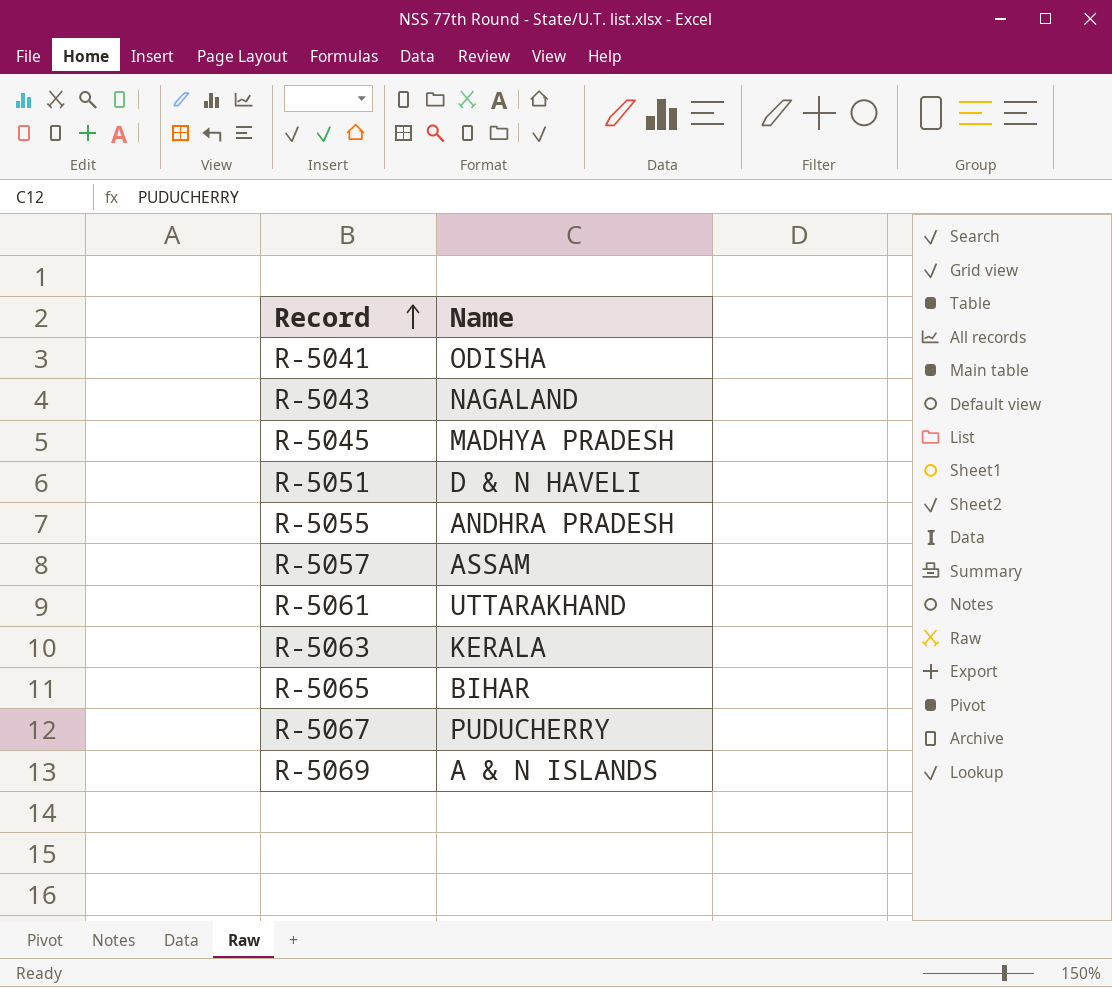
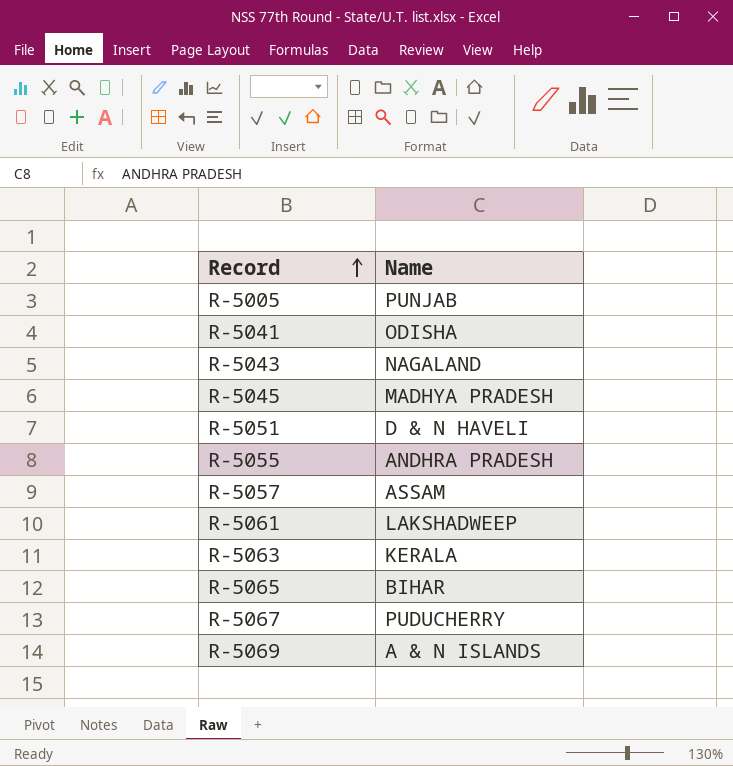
row R-5005: none -> PUNJAB
R-5061 | Name: UTTARAKHAND -> LAKSHADWEEP

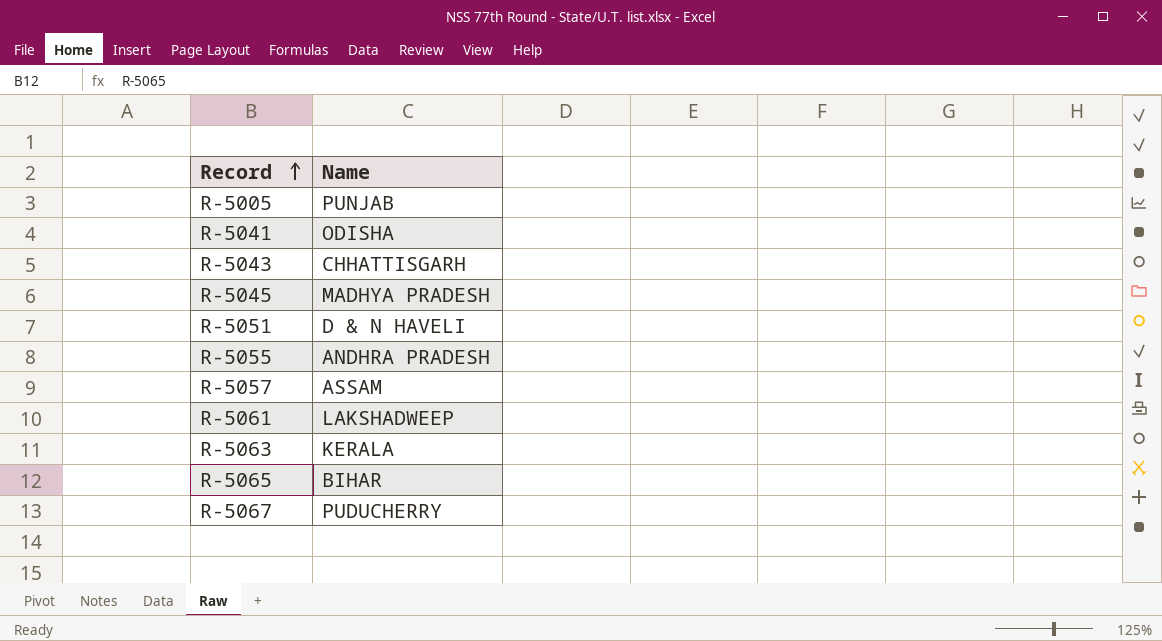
row R-5069: A & N ISLANDS -> none
R-5043 | Name: NAGALAND -> CHHATTISGARH

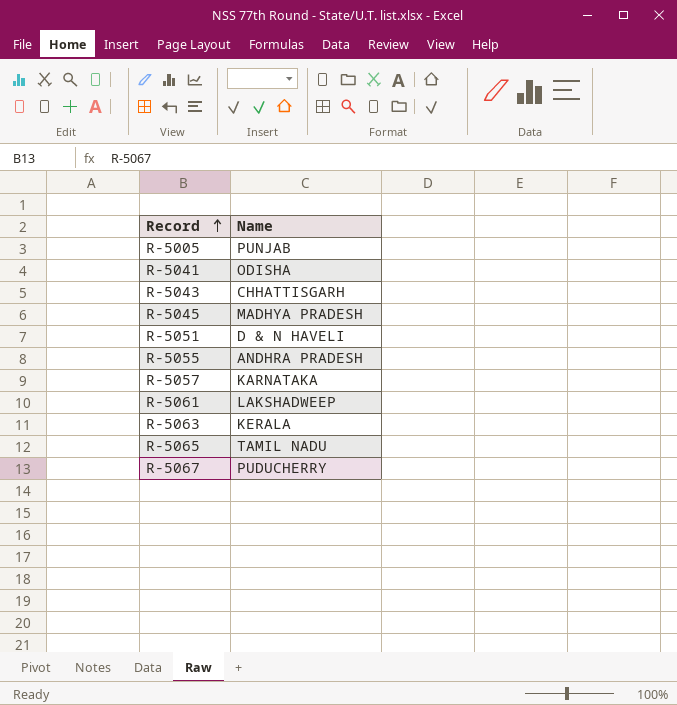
R-5057 | Name: ASSAM -> KARNATAKA
R-5065 | Name: BIHAR -> TAMIL NADU

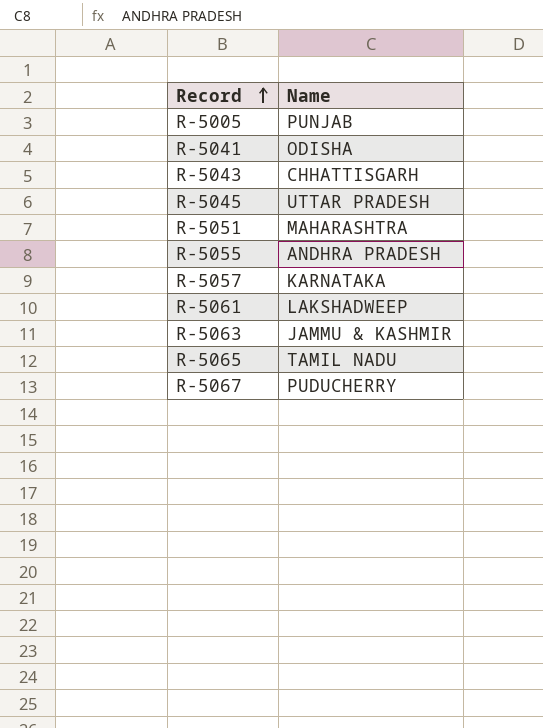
R-5045 | Name: MADHYA PRADESH -> UTTAR PRADESH
R-5051 | Name: D & N HAVELI -> MAHARASHTRA
R-5063 | Name: KERALA -> JAMMU & KASHMIR

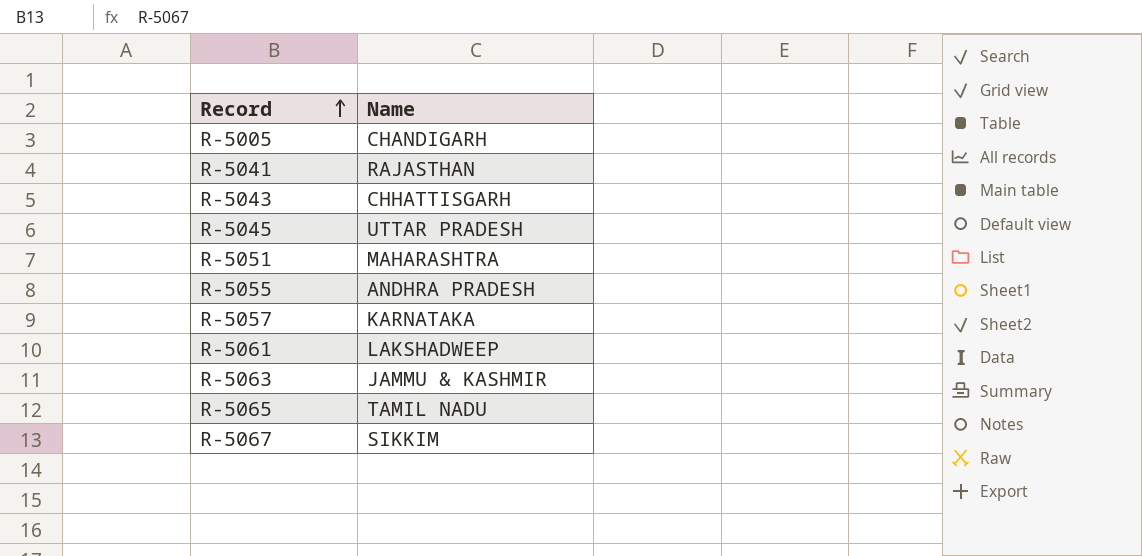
R-5005 | Name: PUNJAB -> CHANDIGARH
R-5041 | Name: ODISHA -> RAJASTHAN
R-5067 | Name: PUDUCHERRY -> SIKKIM

